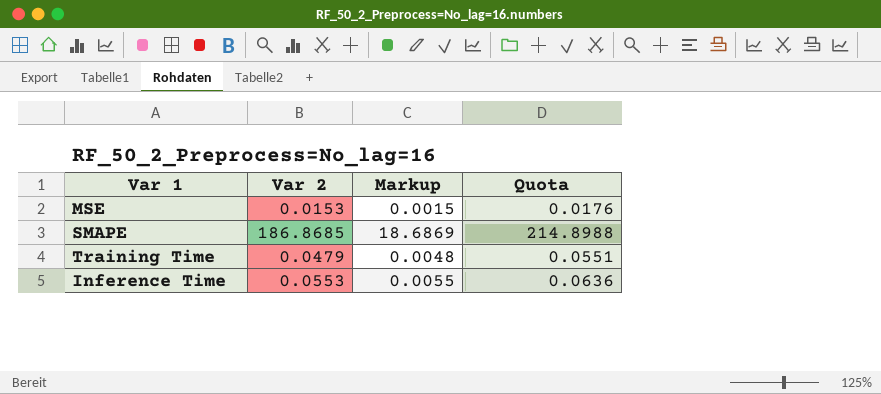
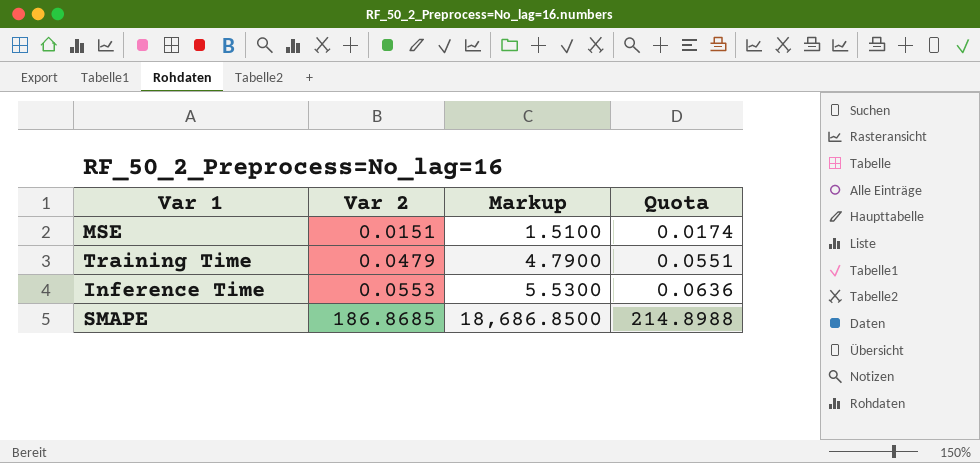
row order: none -> Var 2 ascending
column Markup | formula: [Var 2] * 0.1 -> [Var 2] * 100
MSE | Var 2: 0.0153 -> 0.0151
MSE | Quota: 0.0176 -> 0.0174

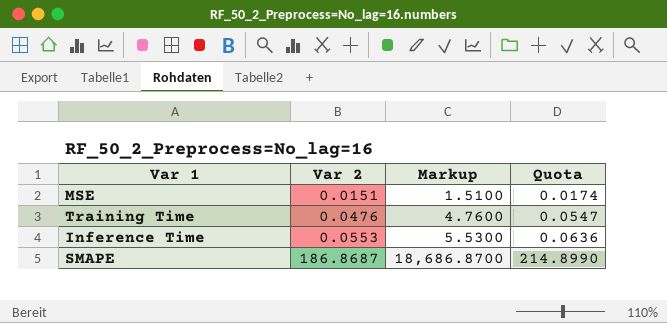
Training Time | Var 2: 0.0479 -> 0.0476
Training Time | Markup: 4.7900 -> 4.7600
Training Time | Quota: 0.0551 -> 0.0547
SMAPE | Var 2: 186.8685 -> 186.8687
SMAPE | Markup: 18,686.8500 -> 18,686.8700
SMAPE | Quota: 214.8988 -> 214.8990

